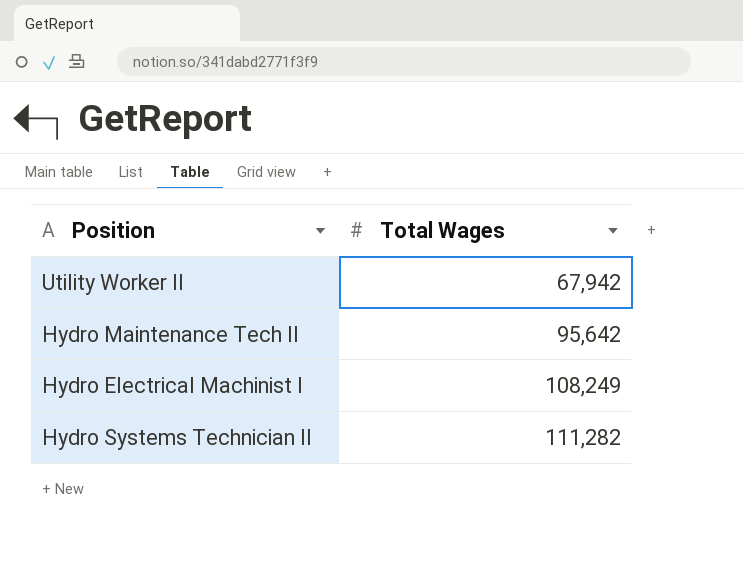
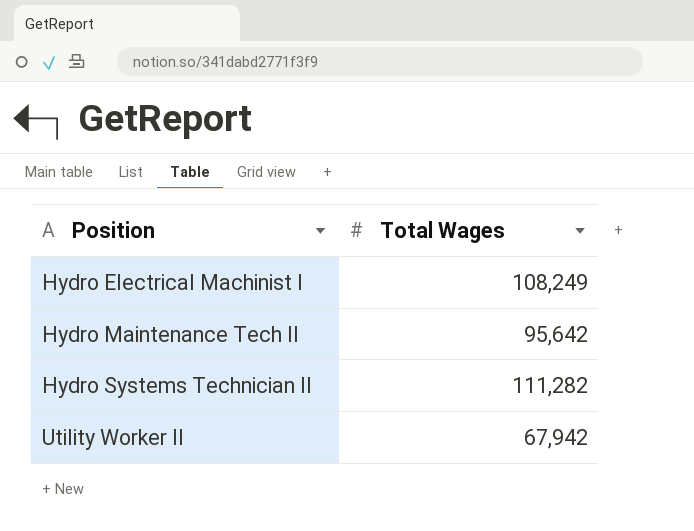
row order: Total Wages ascending -> Position ascending

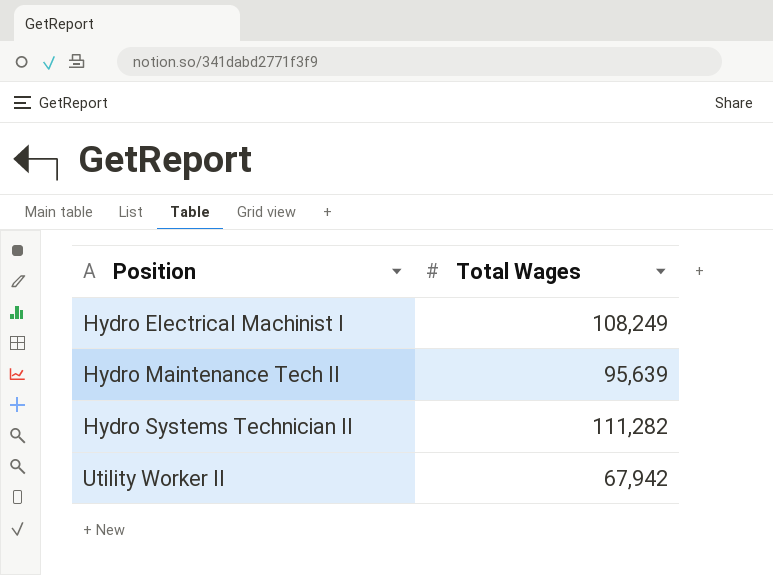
Hydro Maintenance Tech II | Total Wages: 95,642 -> 95,639

